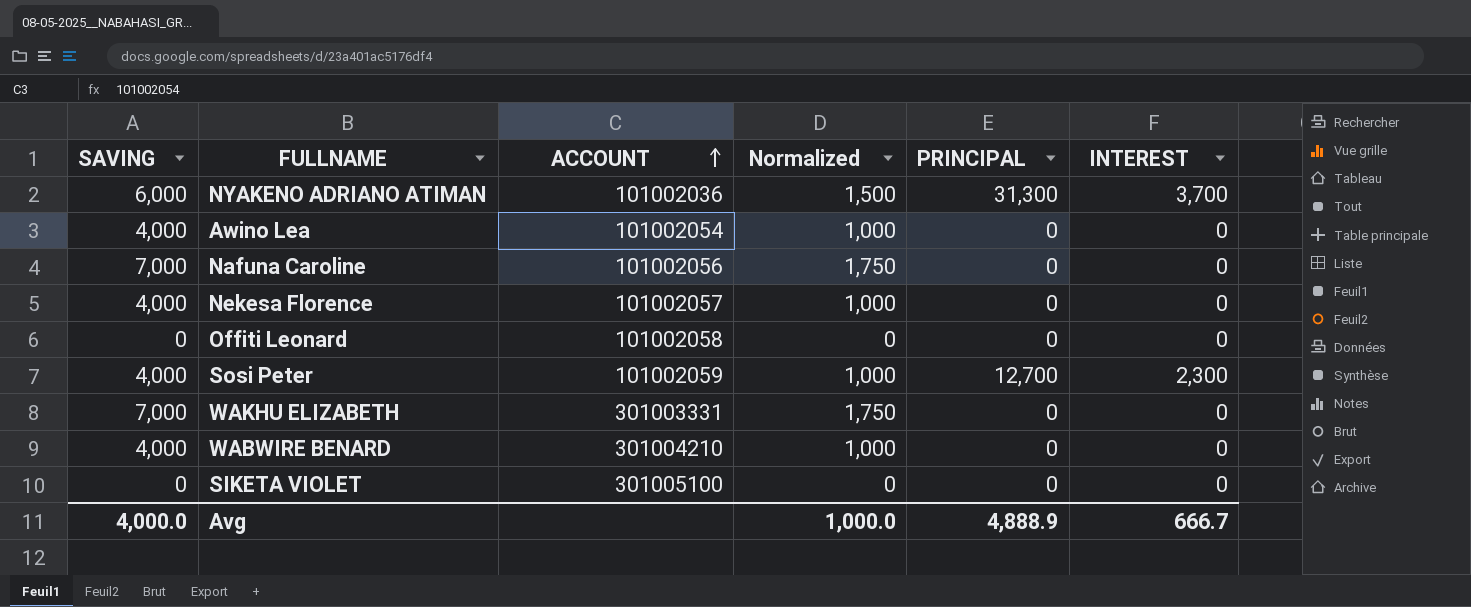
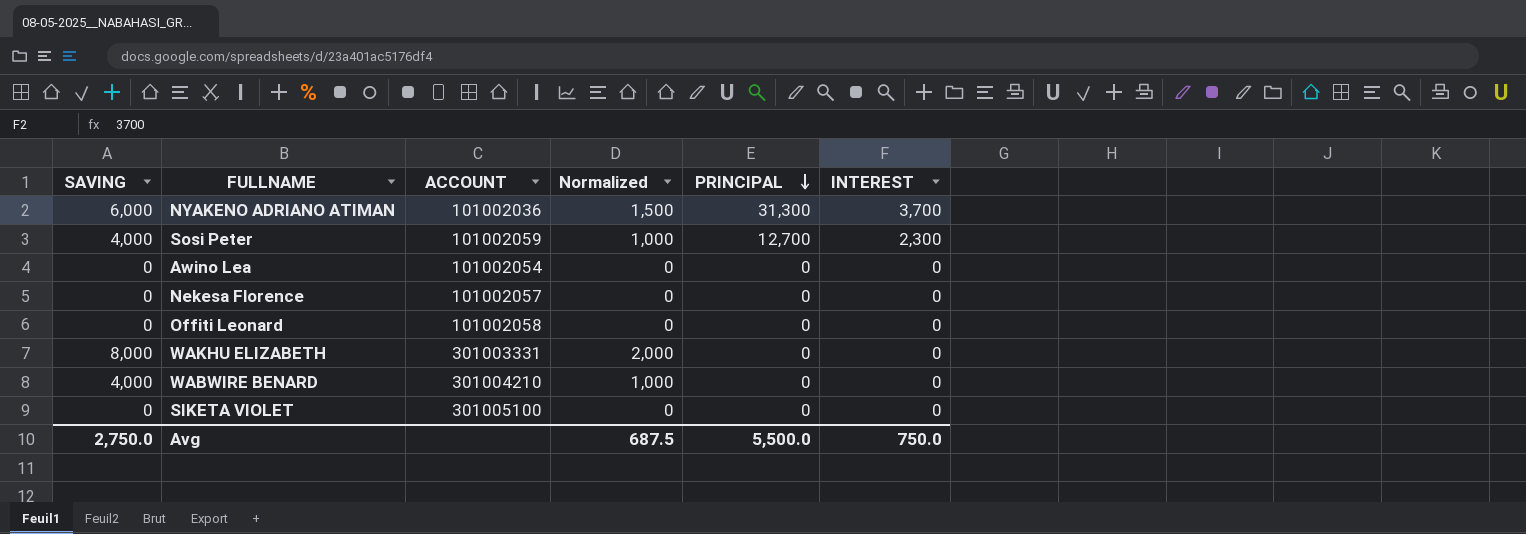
row order: ACCOUNT ascending -> PRINCIPAL descending
row Nafuna Caroline: 7,000 | 101002056 | 1,750 | 0 | 0 -> none
Awino Lea | SAVING: 4,000 -> 0
Awino Lea | Normalized: 1,000 -> 0
Nekesa Florence | SAVING: 4,000 -> 0
Nekesa Florence | Normalized: 1,000 -> 0
WAKHU ELIZABETH | SAVING: 7,000 -> 8,000
WAKHU ELIZABETH | Normalized: 1,750 -> 2,000
Avg | SAVING: 4,000.0 -> 2,750.0
Avg | Normalized: 1,000.0 -> 687.5
Avg | PRINCIPAL: 4,888.9 -> 5,500.0
Avg | INTEREST: 666.7 -> 750.0

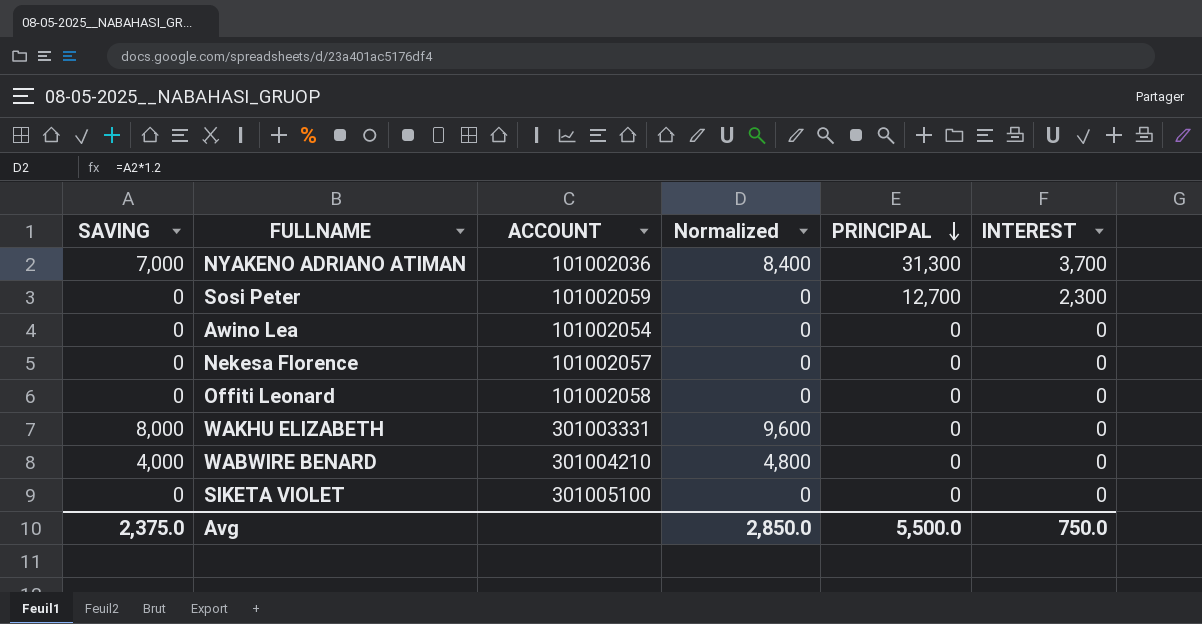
column Normalized | formula: [SAVING] * 0.25 -> [SAVING] * 1.2
NYAKENO ADRIANO ATIMAN | SAVING: 6,000 -> 7,000
Sosi Peter | SAVING: 4,000 -> 0
Avg | SAVING: 2,750.0 -> 2,375.0
Avg | Normalized: 687.5 -> 2,850.0

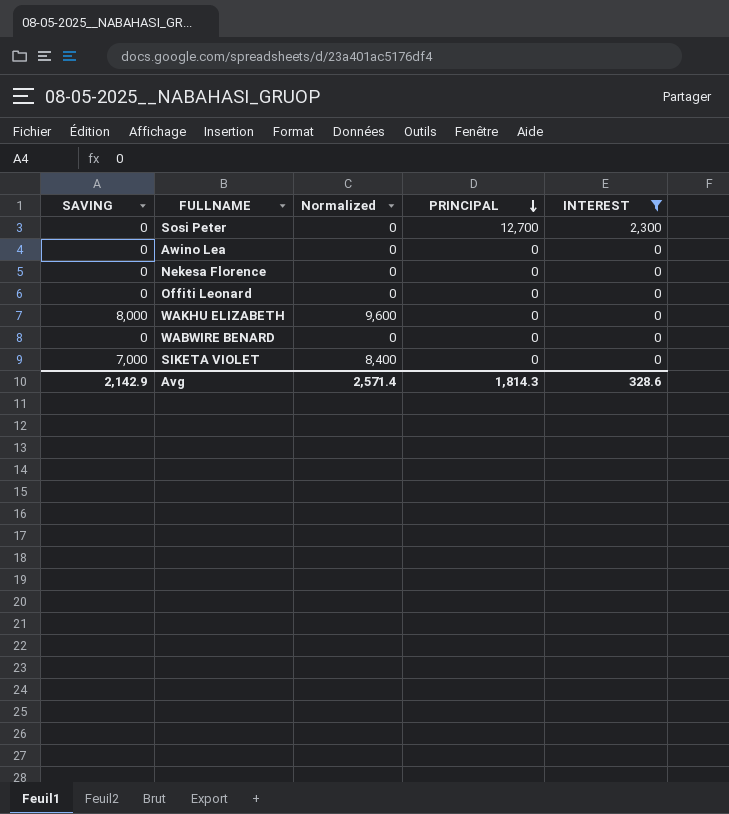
filter: none -> INTEREST != 3,700
column ACCOUNT | position: 3 -> none
WABWIRE BENARD | SAVING: 4,000 -> 0
WABWIRE BENARD | Normalized: 4,800 -> 0
SIKETA VIOLET | SAVING: 0 -> 7,000
SIKETA VIOLET | Normalized: 0 -> 8,400
Avg | SAVING: 2,375.0 -> 2,142.9
Avg | Normalized: 2,850.0 -> 2,571.4
Avg | PRINCIPAL: 5,500.0 -> 1,814.3
Avg | INTEREST: 750.0 -> 328.6

